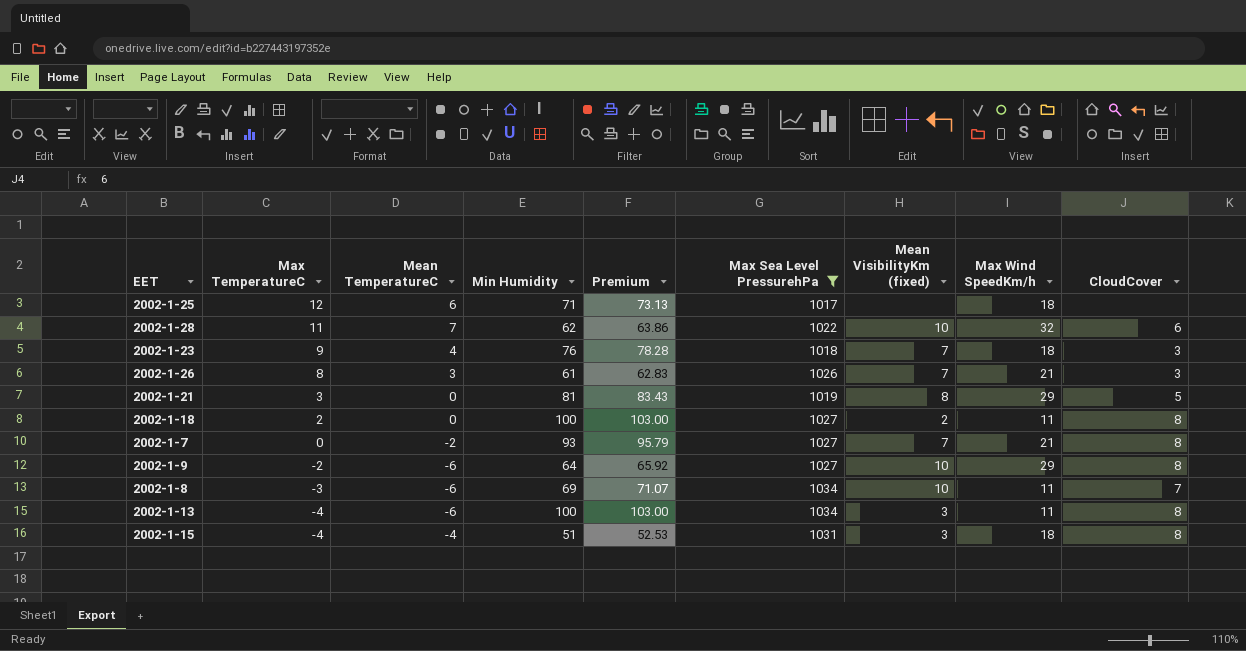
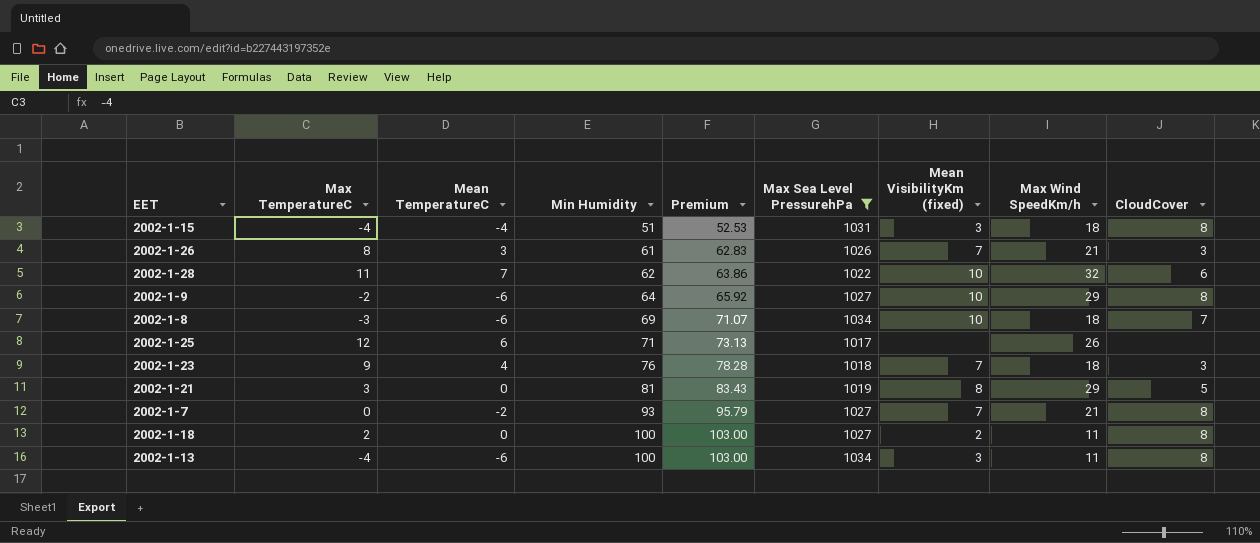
row order: Max TemperatureC descending -> Min Humidity ascending
2002-1-8 | Max Wind SpeedKm/h: 11 -> 18
2002-1-25 | Max Wind SpeedKm/h: 18 -> 26

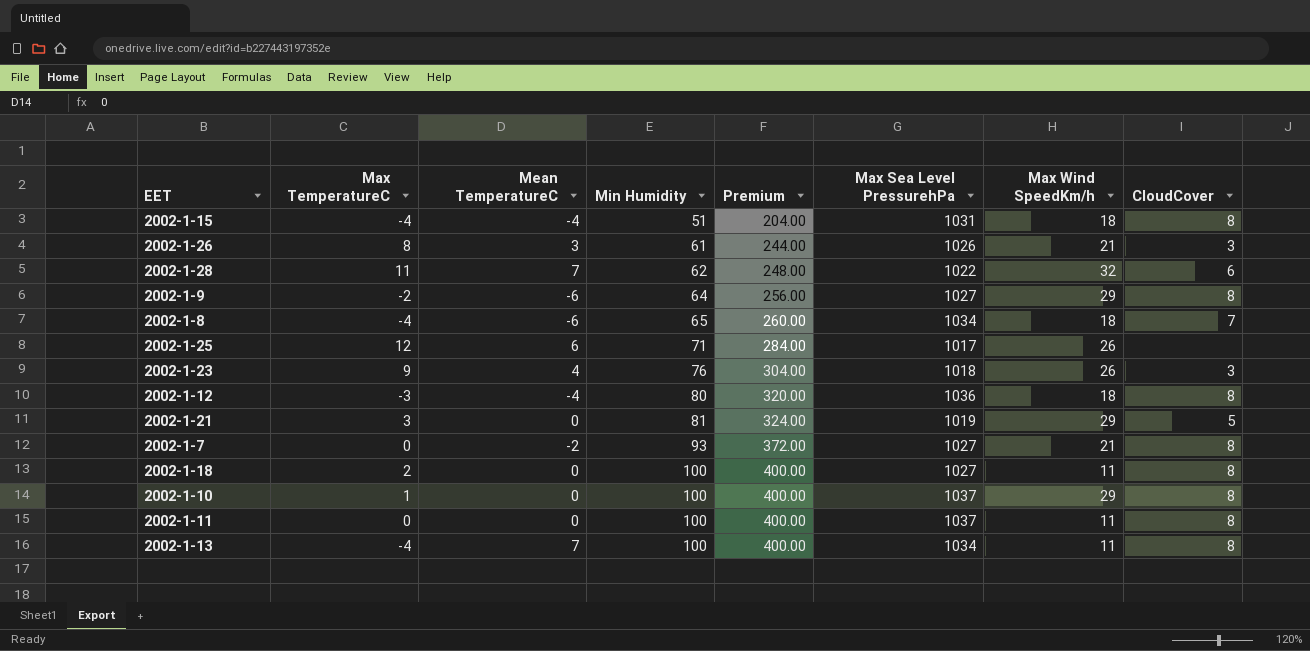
filter: Max Sea Level PressurehPa <= 1034 -> none
column Mean VisibilityKm (fixed) | position: 7 -> none
column Premium | formula: [Min Humidity] * 1.03 -> [Min Humidity] * 4
2002-1-8 | Max TemperatureC: -3 -> -4
2002-1-8 | Min Humidity: 69 -> 65
2002-1-23 | Max Wind SpeedKm/h: 18 -> 26
2002-1-13 | Mean TemperatureC: -6 -> 7

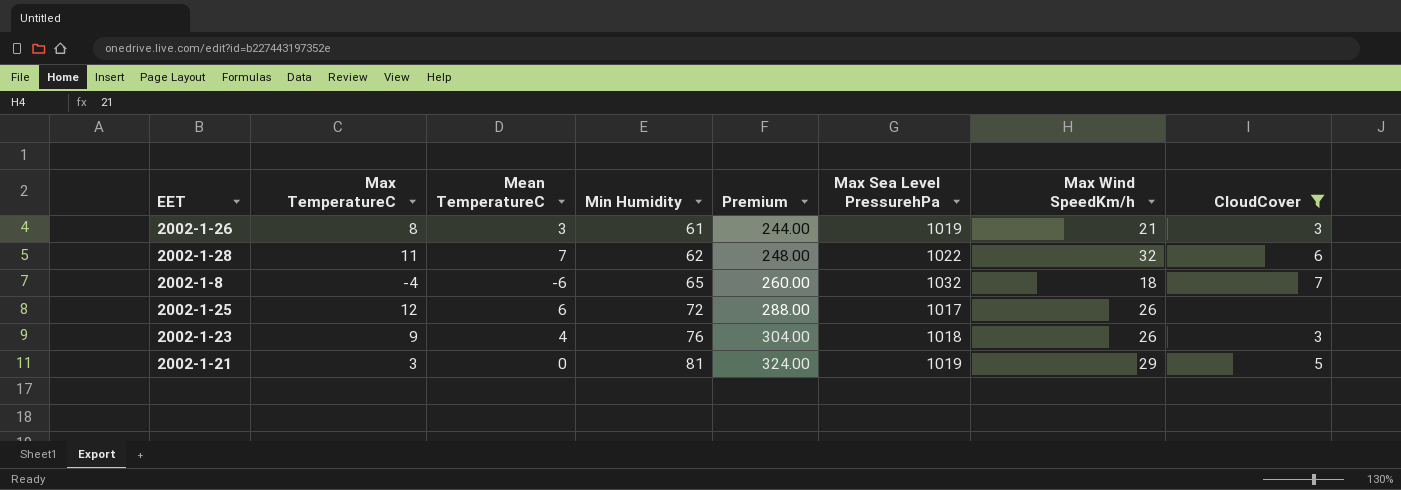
filter: none -> CloudCover != 8
2002-1-26 | Max Sea Level PressurehPa: 1026 -> 1019
2002-1-8 | Max Sea Level PressurehPa: 1034 -> 1032
2002-1-25 | Min Humidity: 71 -> 72
2002-1-25 | Premium: 284.00 -> 288.00

